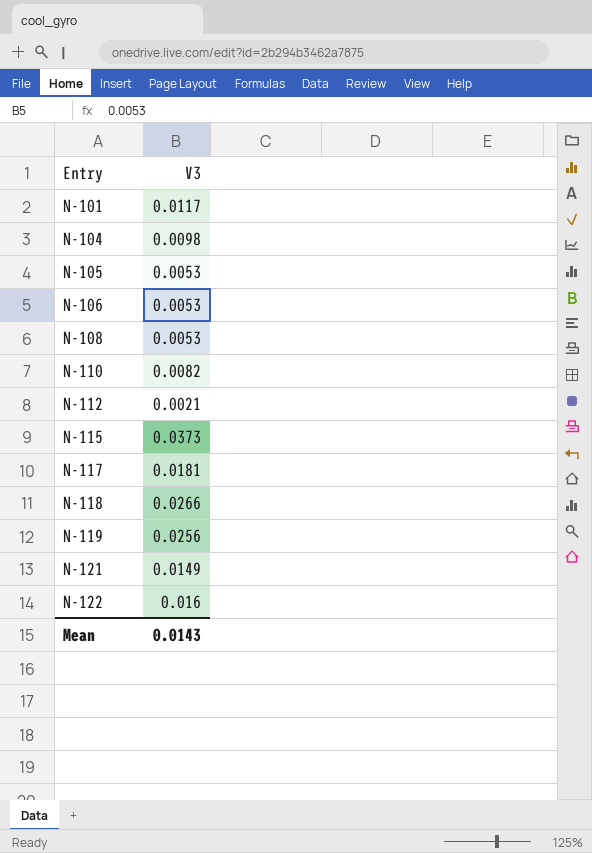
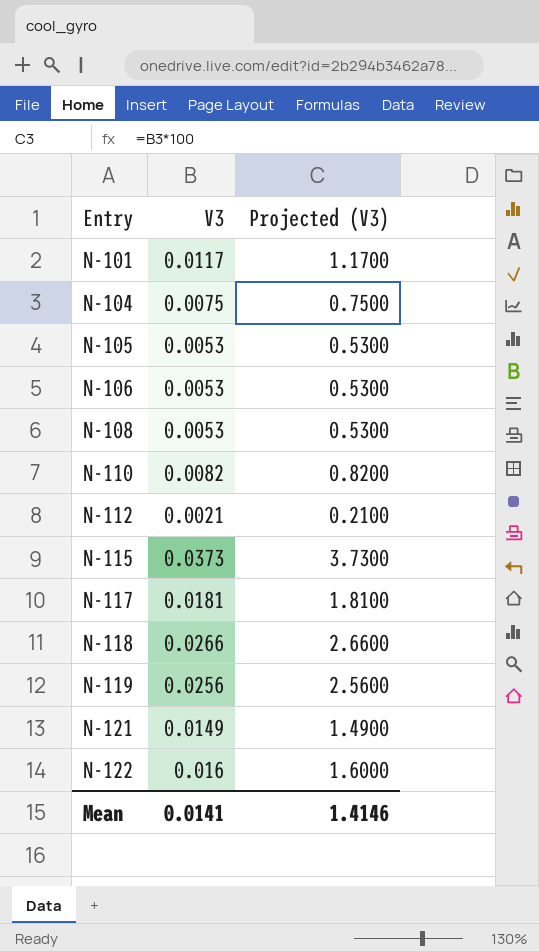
column Projected (V3) | formula: none -> [V3] * 100
N-104 | V3: 0.0098 -> 0.0075
Mean | V3: 0.0143 -> 0.0141

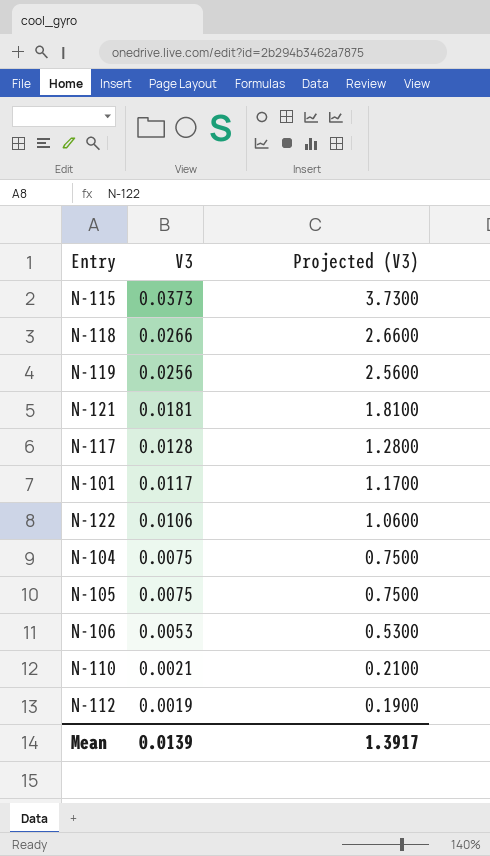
row order: Entry ascending -> V3 descending
row N-108: 0.0053 | 0.5300 -> none
N-121 | V3: 0.0149 -> 0.0181
N-121 | Projected (V3): 1.4900 -> 1.8100
N-117 | V3: 0.0181 -> 0.0128
N-117 | Projected (V3): 1.8100 -> 1.2800
N-122 | V3: 0.016 -> 0.0106
N-122 | Projected (V3): 1.6000 -> 1.0600
N-105 | V3: 0.0053 -> 0.0075
N-105 | Projected (V3): 0.5300 -> 0.7500
N-110 | V3: 0.0082 -> 0.0021
N-110 | Projected (V3): 0.8200 -> 0.2100
N-112 | V3: 0.0021 -> 0.0019
N-112 | Projected (V3): 0.2100 -> 0.1900
Mean | V3: 0.0141 -> 0.0139
Mean | Projected (V3): 1.4146 -> 1.3917

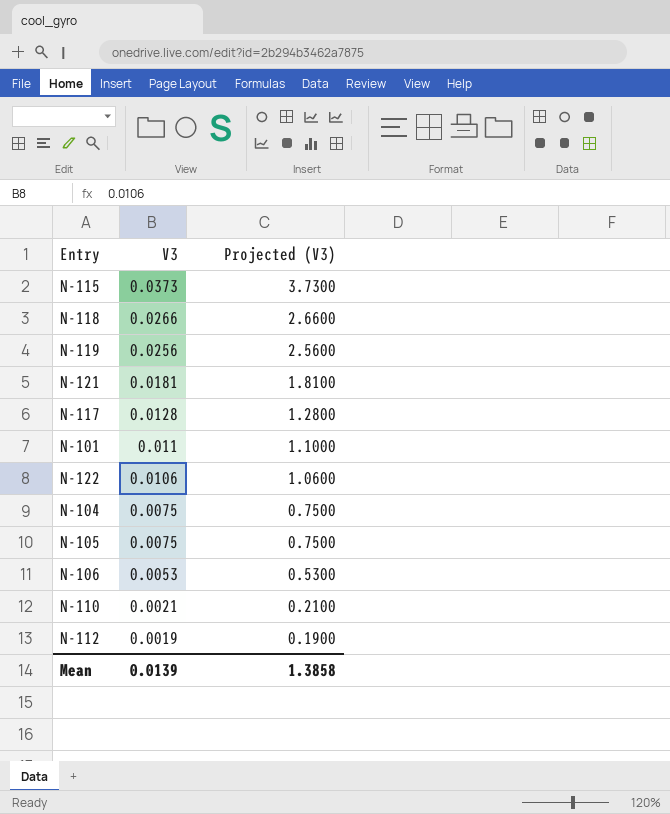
N-101 | V3: 0.0117 -> 0.011
N-101 | Projected (V3): 1.1700 -> 1.1000
Mean | Projected (V3): 1.3917 -> 1.3858

